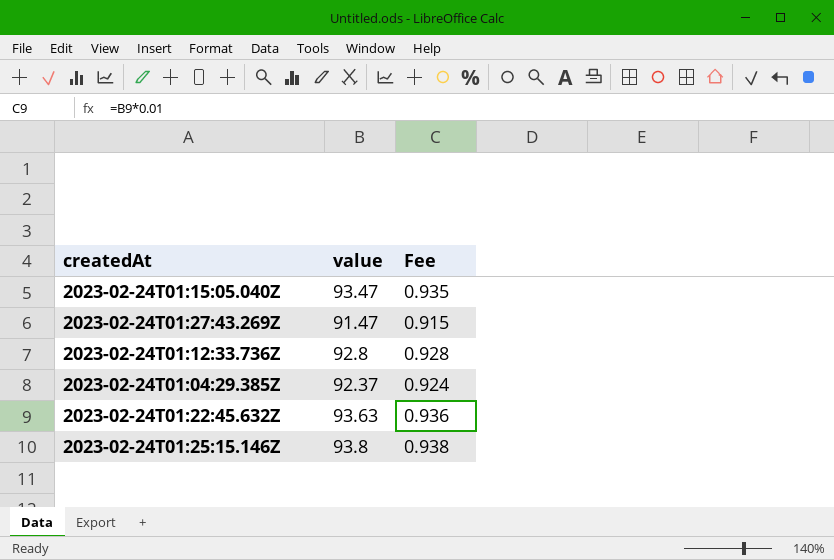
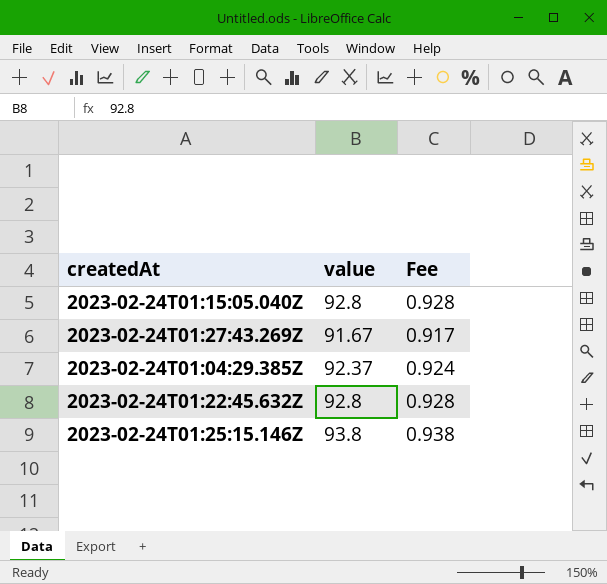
row 2023-02-24T01:12:33.736Z: 92.8 | 0.928 -> none
2023-02-24T01:15:05.040Z | value: 93.47 -> 92.8
2023-02-24T01:15:05.040Z | Fee: 0.935 -> 0.928
2023-02-24T01:27:43.269Z | value: 91.47 -> 91.67
2023-02-24T01:27:43.269Z | Fee: 0.915 -> 0.917
2023-02-24T01:22:45.632Z | value: 93.63 -> 92.8
2023-02-24T01:22:45.632Z | Fee: 0.936 -> 0.928

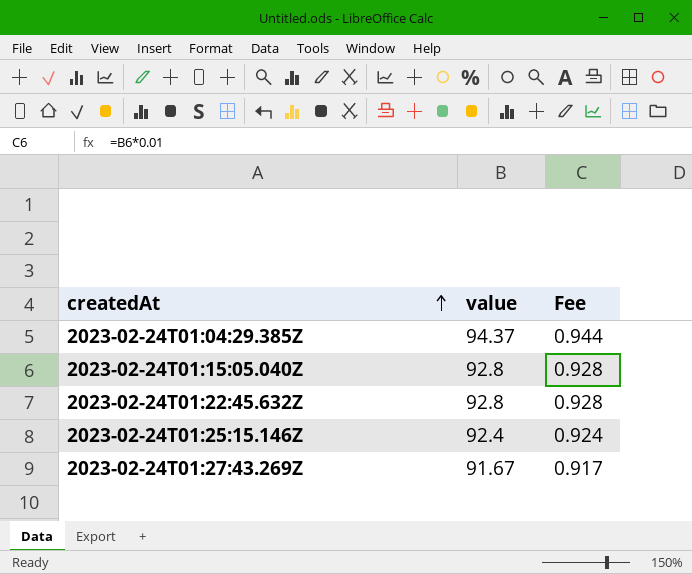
row order: none -> createdAt ascending
2023-02-24T01:04:29.385Z | value: 92.37 -> 94.37
2023-02-24T01:04:29.385Z | Fee: 0.924 -> 0.944
2023-02-24T01:25:15.146Z | value: 93.8 -> 92.4
2023-02-24T01:25:15.146Z | Fee: 0.938 -> 0.924

